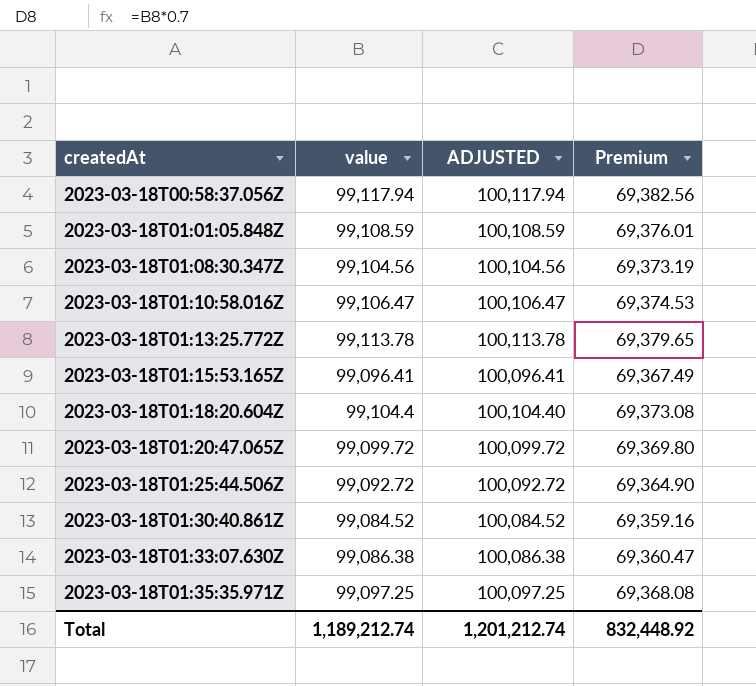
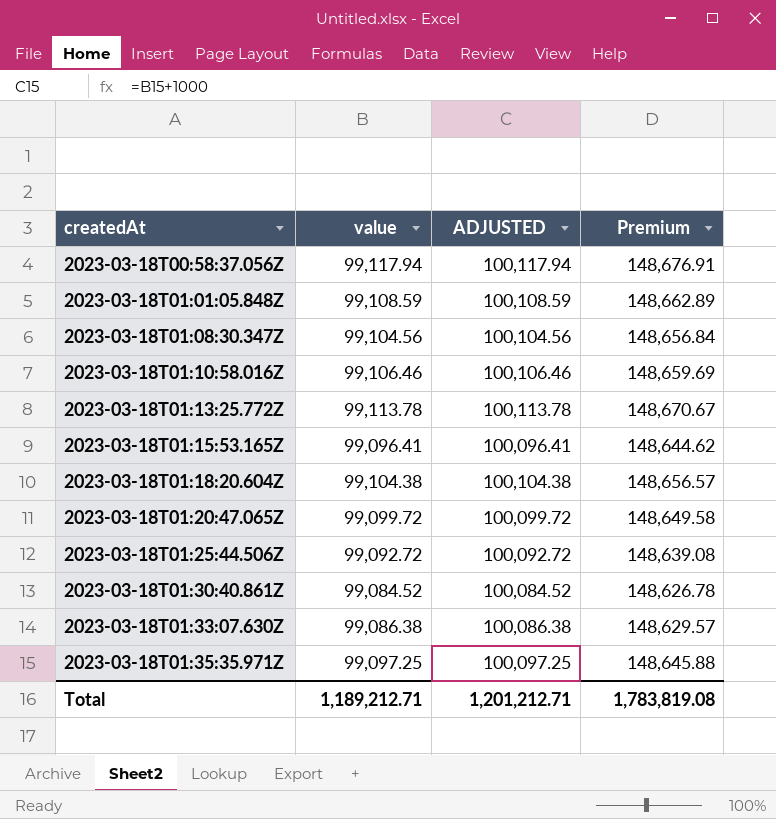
column Premium | formula: [value] * 0.7 -> [value] * 1.5
2023-03-18T01:10:58.016Z | value: 99,106.47 -> 99,106.46
2023-03-18T01:10:58.016Z | ADJUSTED: 100,106.47 -> 100,106.46
2023-03-18T01:18:20.604Z | value: 99,104.4 -> 99,104.38
2023-03-18T01:18:20.604Z | ADJUSTED: 100,104.40 -> 100,104.38
Total | value: 1,189,212.74 -> 1,189,212.71
Total | ADJUSTED: 1,201,212.74 -> 1,201,212.71
Total | Premium: 832,448.92 -> 1,783,819.08

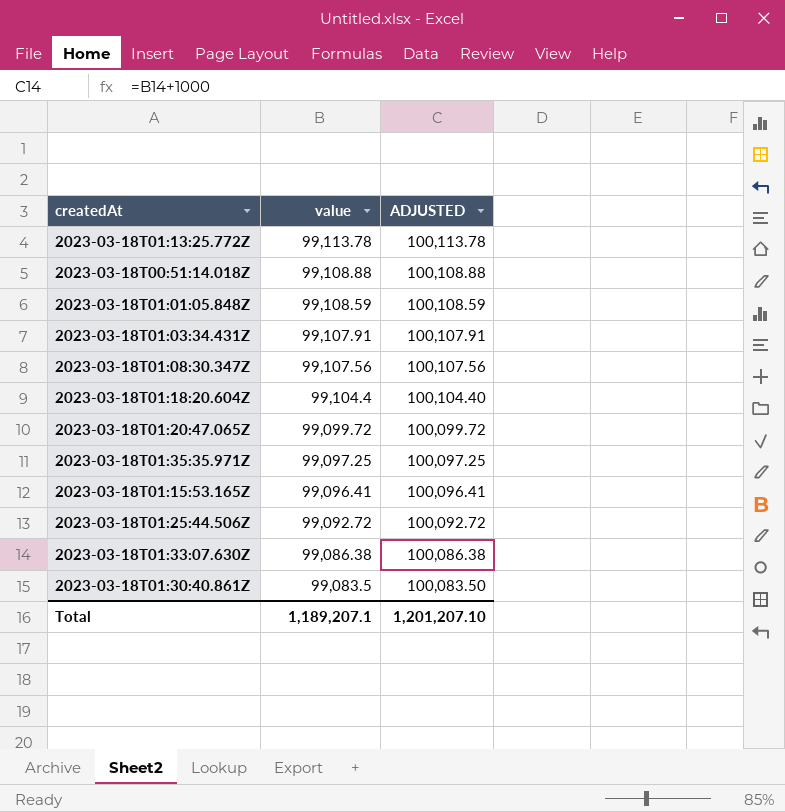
row order: createdAt ascending -> value descending
column Premium | formula: [value] * 1.5 -> none
row 2023-03-18T00:58:37.056Z: 99,117.94 | 100,117.94 | 148,676.91 -> none
row 2023-03-18T01:10:58.016Z: 99,106.46 | 100,106.46 | 148,659.69 -> none
row 2023-03-18T00:51:14.018Z: none -> 99,108.88 | 100,108.88
row 2023-03-18T01:03:34.431Z: none -> 99,107.91 | 100,107.91
2023-03-18T01:08:30.347Z | value: 99,104.56 -> 99,107.56
2023-03-18T01:08:30.347Z | ADJUSTED: 100,104.56 -> 100,107.56
2023-03-18T01:18:20.604Z | value: 99,104.38 -> 99,104.4
2023-03-18T01:18:20.604Z | ADJUSTED: 100,104.38 -> 100,104.40
2023-03-18T01:30:40.861Z | value: 99,084.52 -> 99,083.5
2023-03-18T01:30:40.861Z | ADJUSTED: 100,084.52 -> 100,083.50
Total | value: 1,189,212.71 -> 1,189,207.1
Total | ADJUSTED: 1,201,212.71 -> 1,201,207.10

